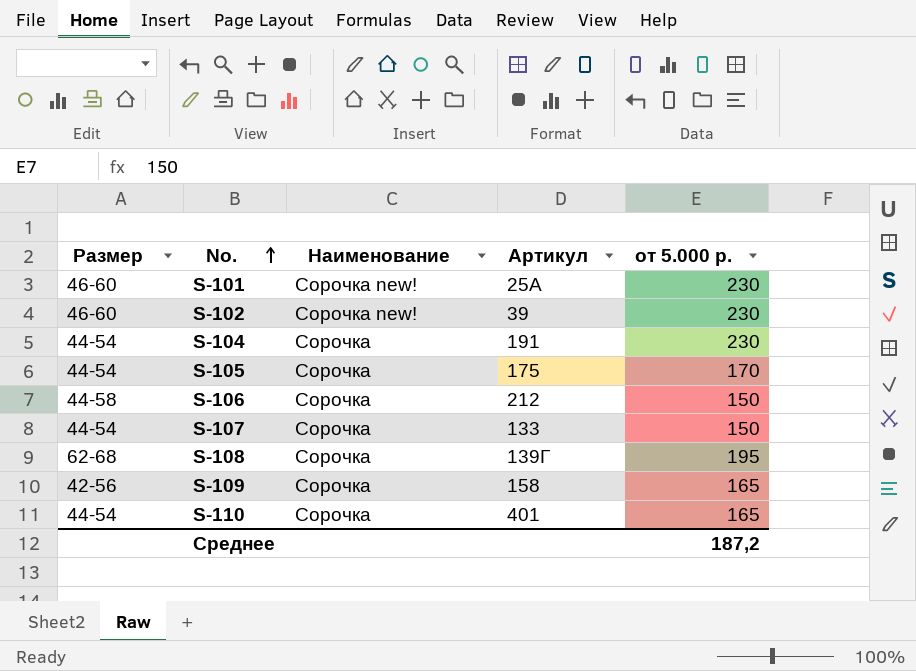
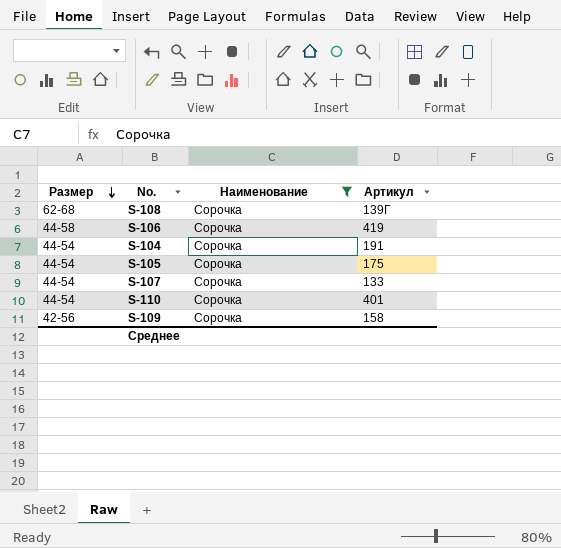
filter: none -> Наименование = Сорочка
row order: No. ascending -> Размер descending
column от 5.000 р. | position: 5 -> none
S-106 | Артикул: 212 -> 419

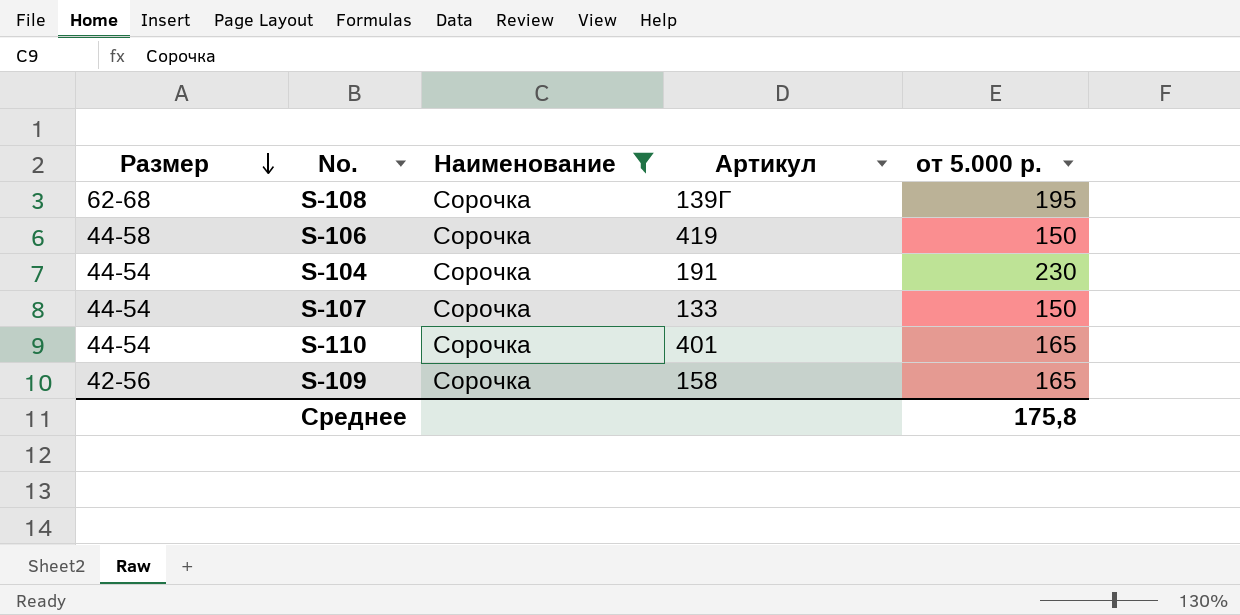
column от 5.000 р. | position: none -> 5
row S-105: 44-54 | Сорочка | 175 -> none

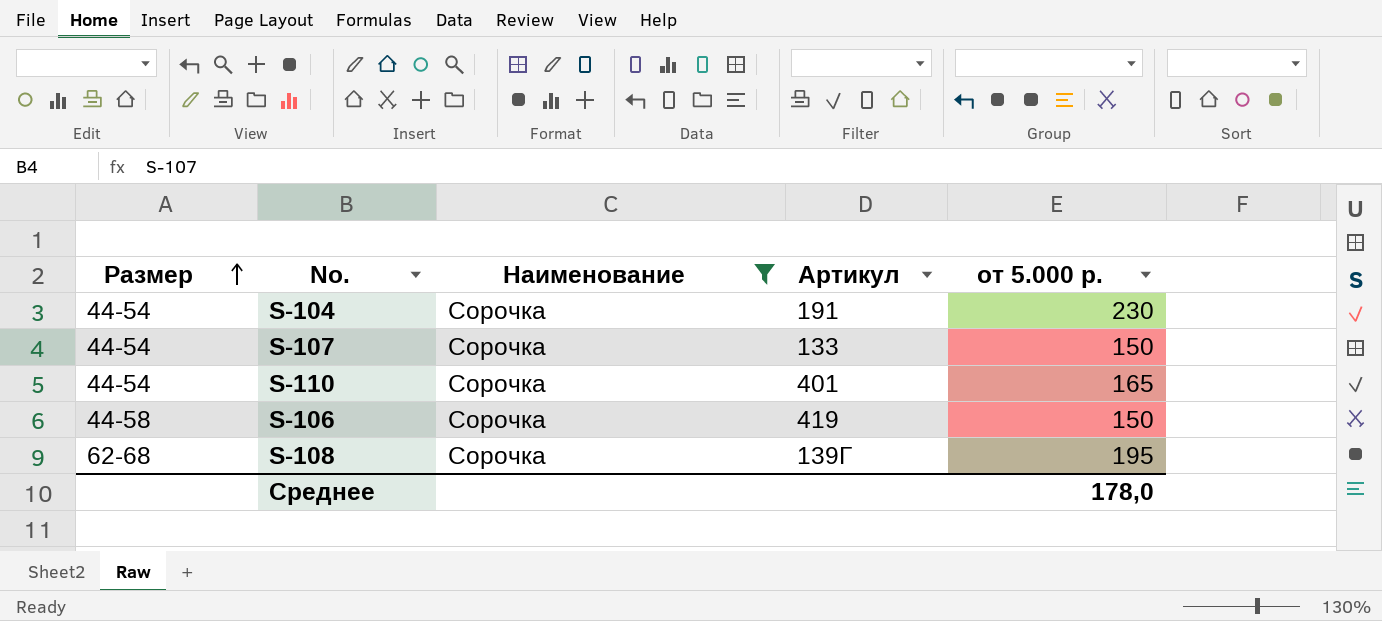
row order: Размер descending -> Размер ascending
row S-109: 42-56 | Сорочка | 158 | 165 -> none
Среднее | от 5.000 р.: 175,8 -> 178,0

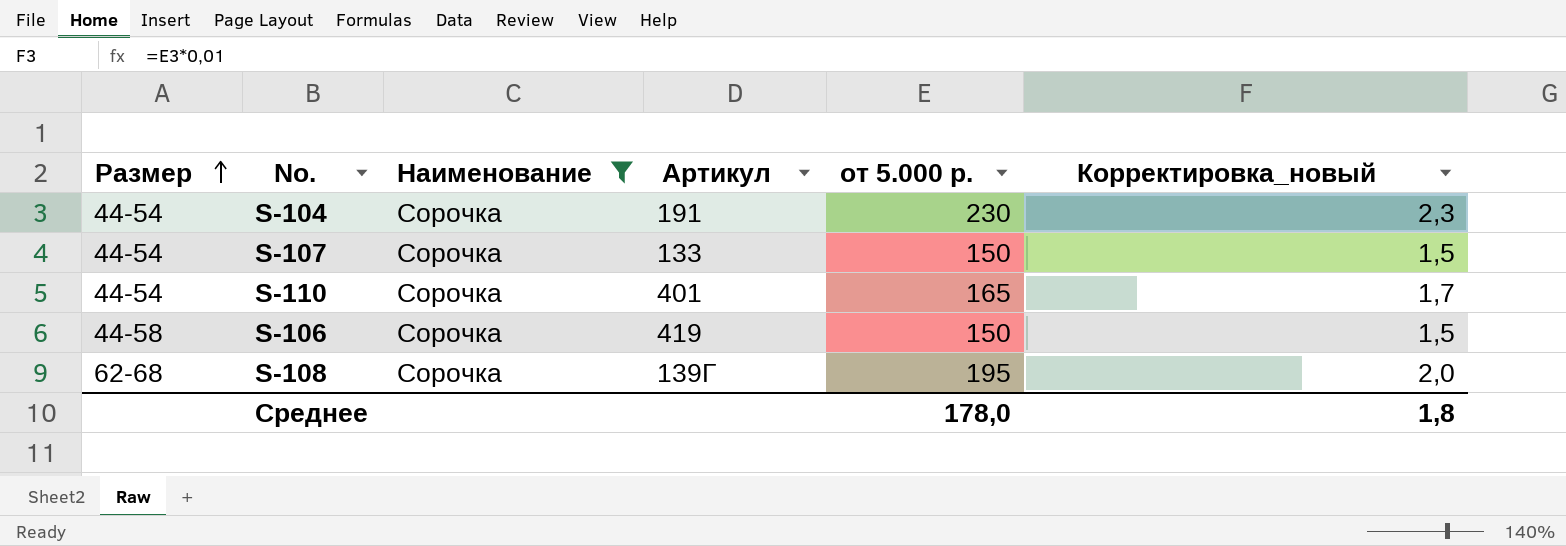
column Корректировка_новый | formula: none -> [от 5.000 р.] * 0,01

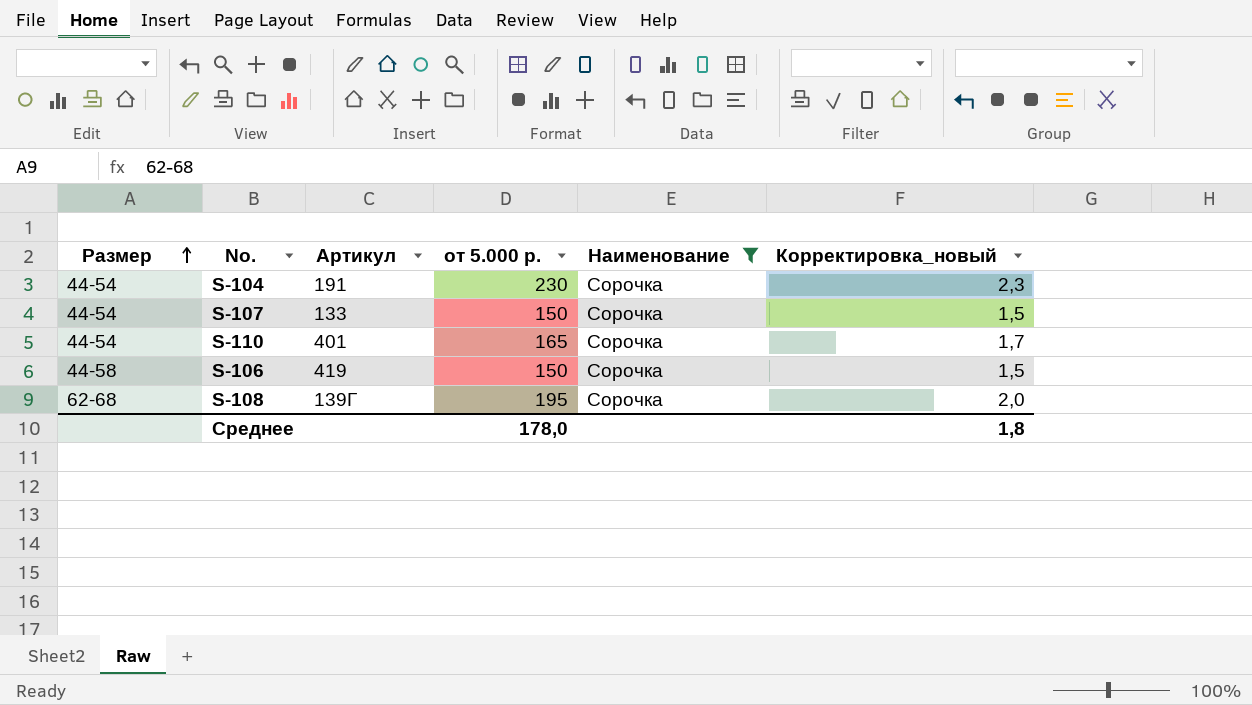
column Наименование | position: 3 -> 5

